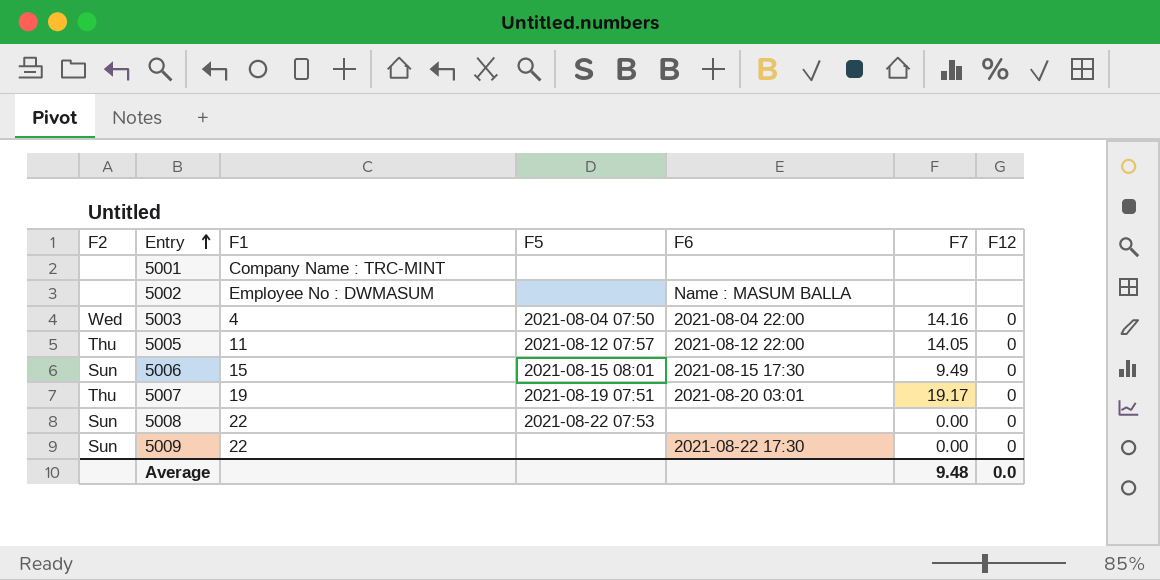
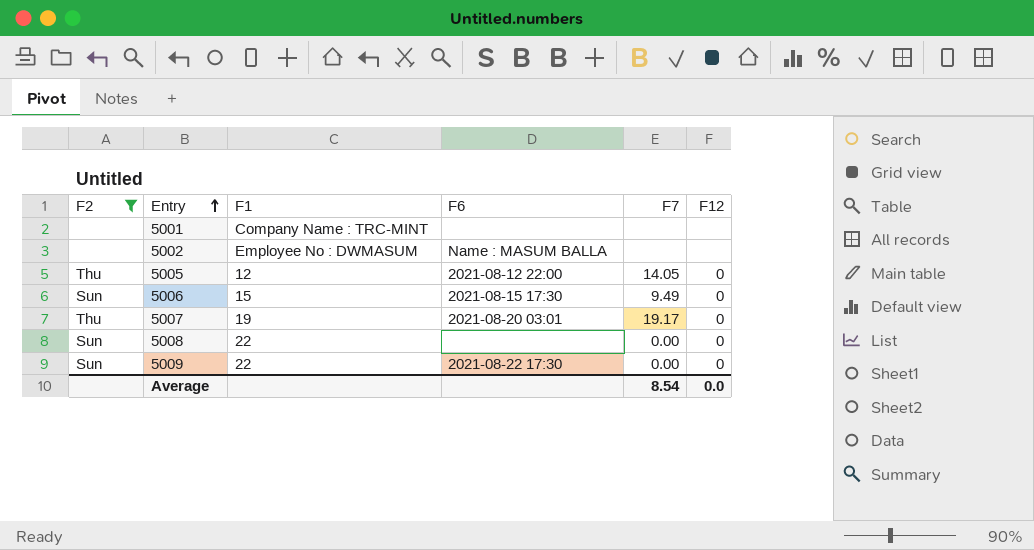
filter: none -> F2 != Wed
column F5 | position: 4 -> none
5005 | F1: 11 -> 12
Average | F7: 9.48 -> 8.54

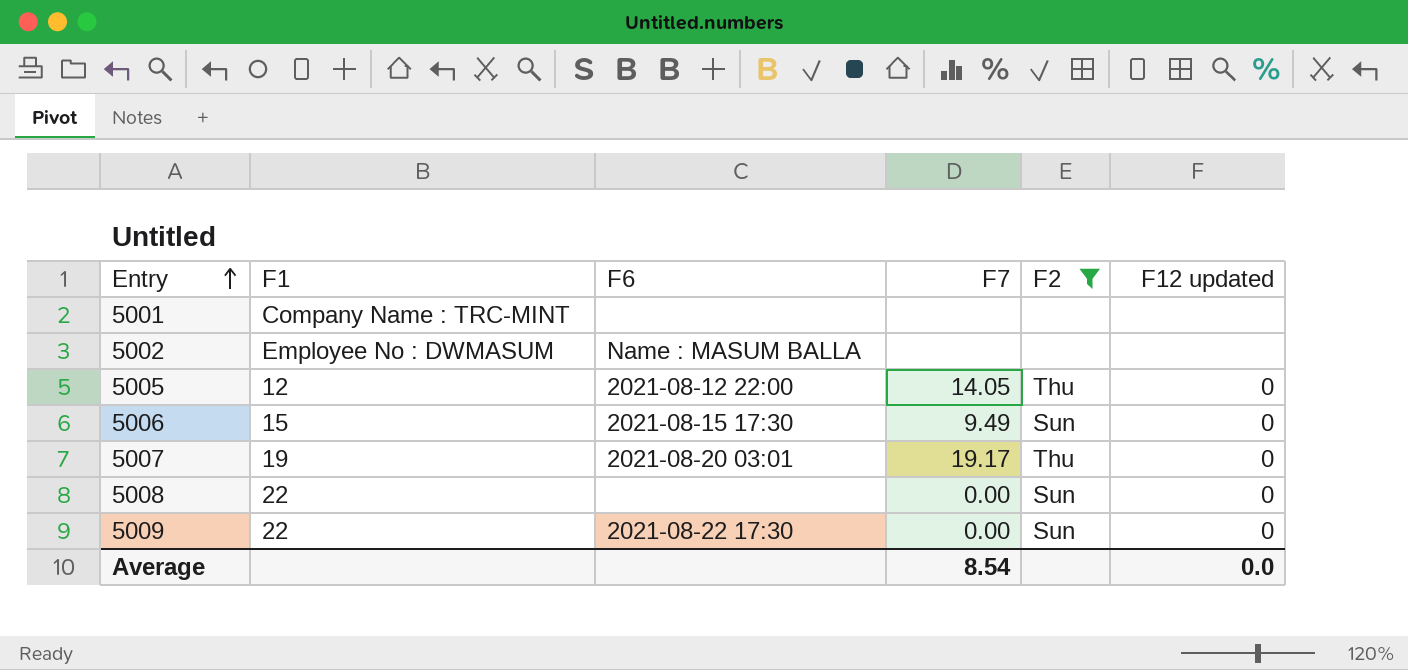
column F2 | position: 1 -> 5
column name: F12 -> F12 updated

